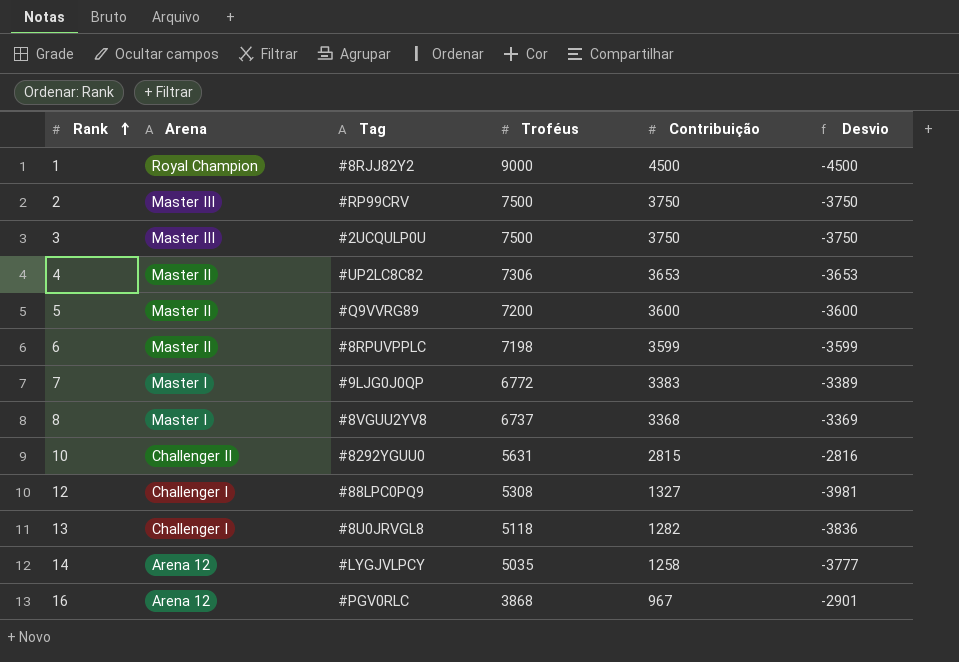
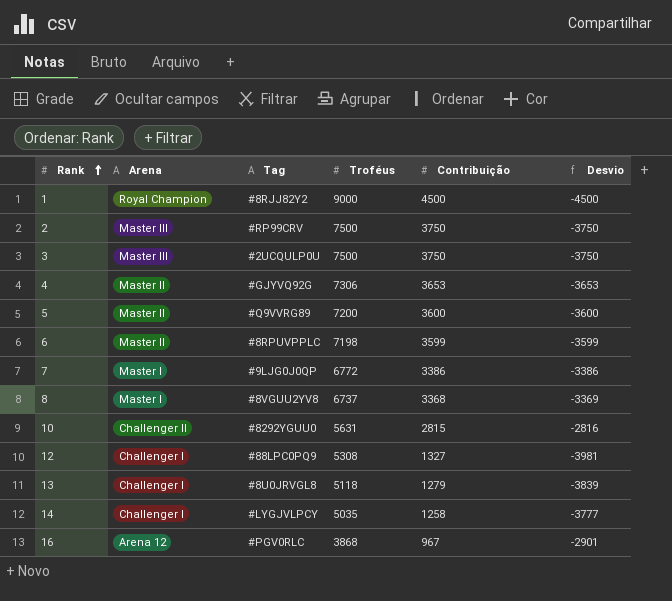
4 | Tag: #UP2LC8C82 -> #GJYVQ92G
7 | Contribuição: 3383 -> 3386
7 | Desvio: -3389 -> -3386
13 | Contribuição: 1282 -> 1279
13 | Desvio: -3836 -> -3839
14 | Arena: Arena 12 -> Challenger I

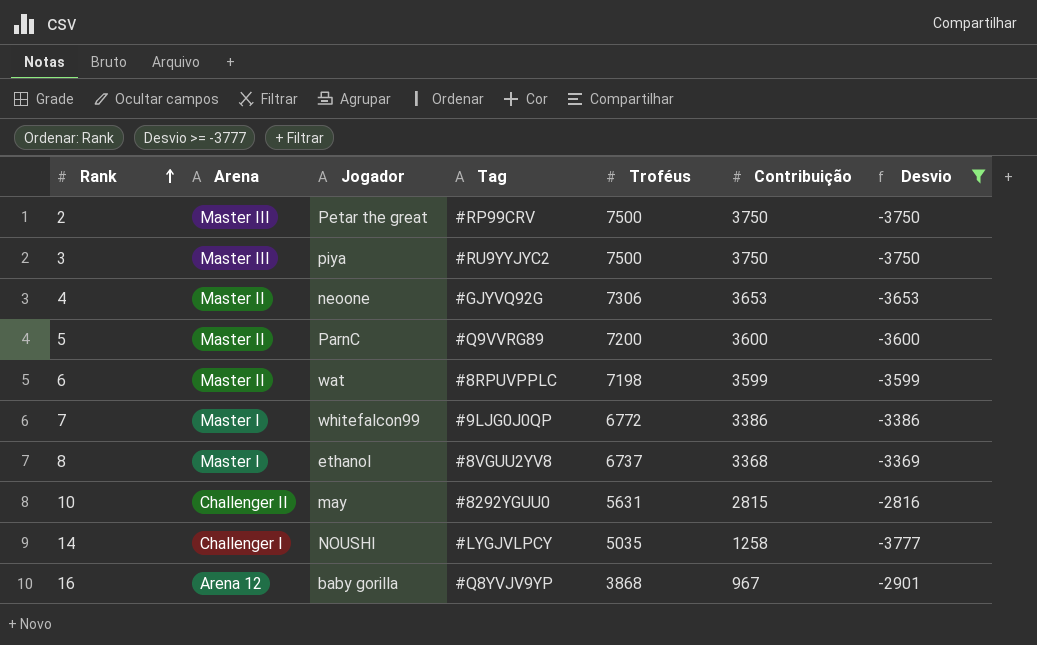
filter: none -> Desvio >= -3777
column Jogador | position: none -> 3
3 | Tag: #2UCQULP0U -> #RU9YYJYC2
16 | Tag: #PGV0RLC -> #Q8YVJV9YP

